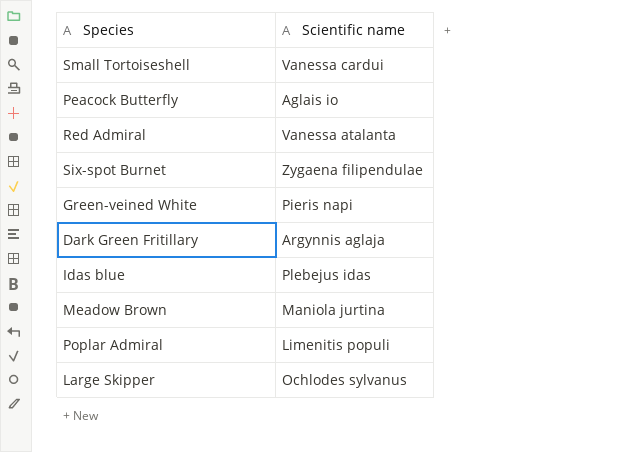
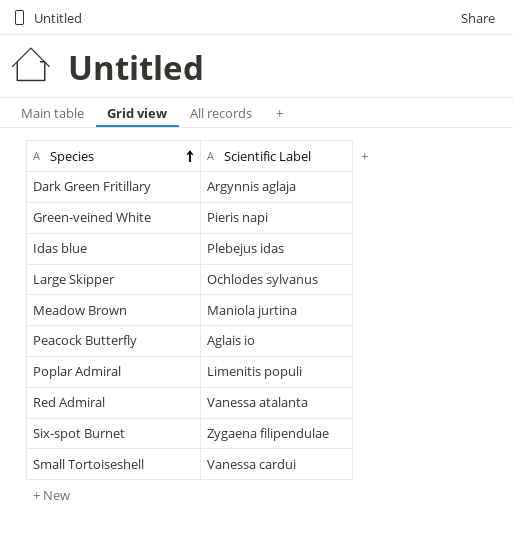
row order: none -> Species ascending
column name: Scientific name -> Scientific Label

